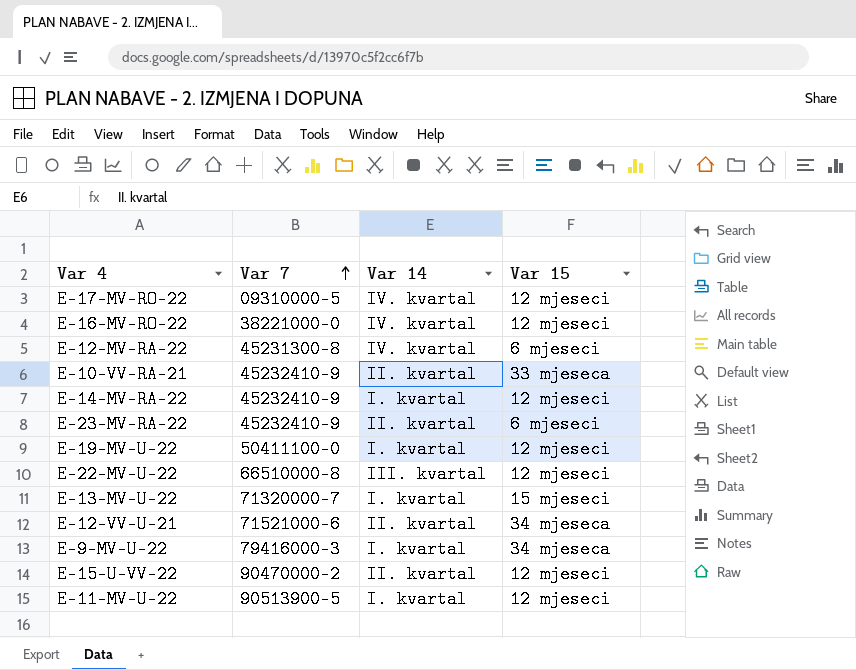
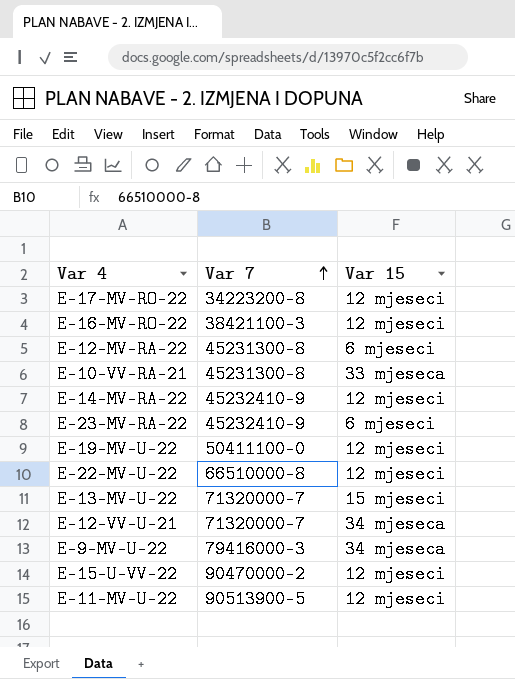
column Var 14 | position: 3 -> none
E-17-MV-RO-22 | Var 7: 09310000-5 -> 34223200-8
E-16-MV-RO-22 | Var 7: 38221000-0 -> 38421100-3
E-10-VV-RA-21 | Var 7: 45232410-9 -> 45231300-8
E-12-VV-U-21 | Var 7: 71521000-6 -> 71320000-7

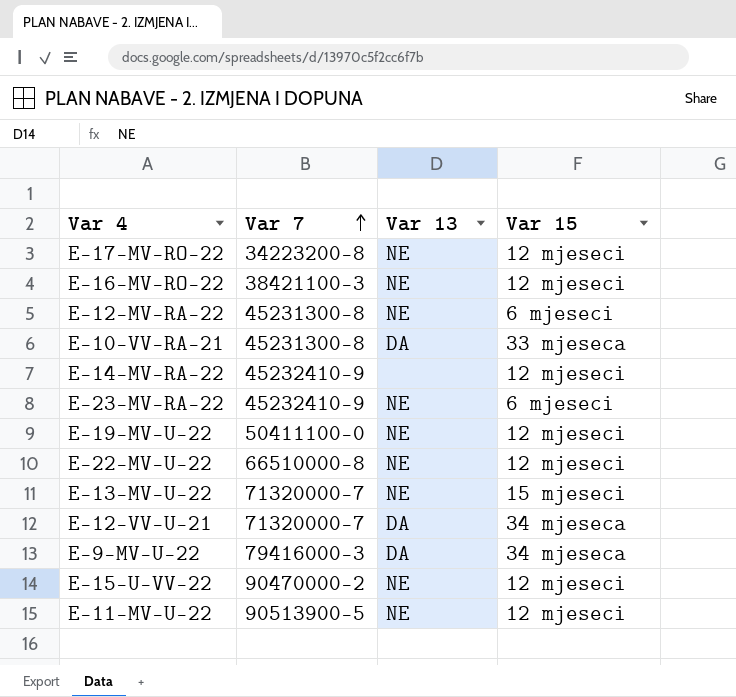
column Var 13 | position: none -> 3

